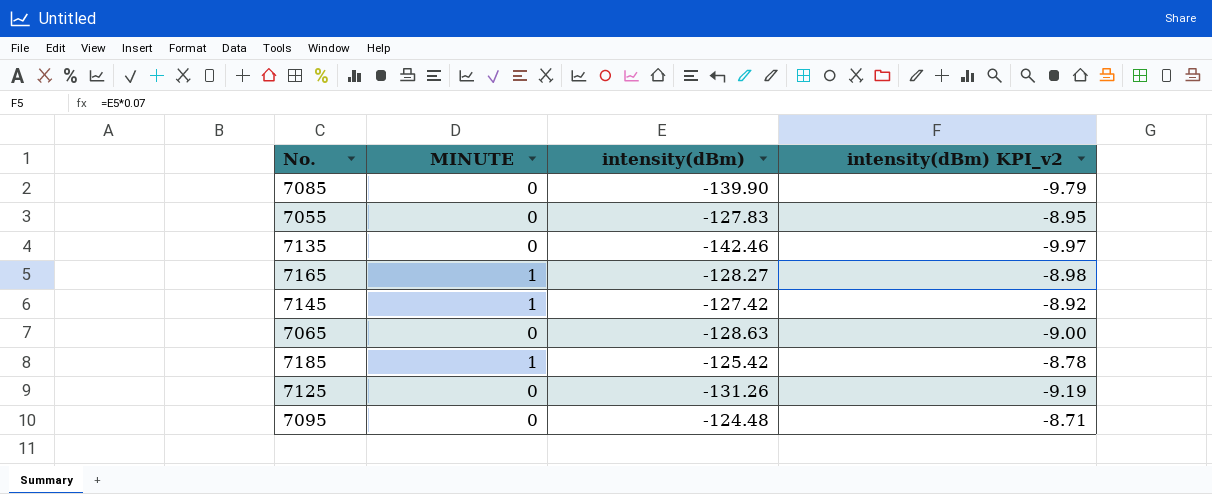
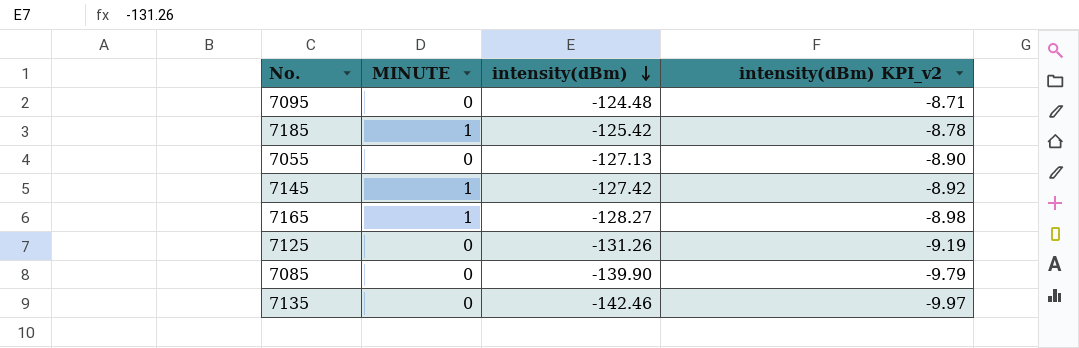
row order: none -> intensity(dBm) descending
row 7065: 0 | -128.63 | -9.00 -> none
7055 | intensity(dBm): -127.83 -> -127.13
7055 | intensity(dBm) KPI_v2: -8.95 -> -8.90

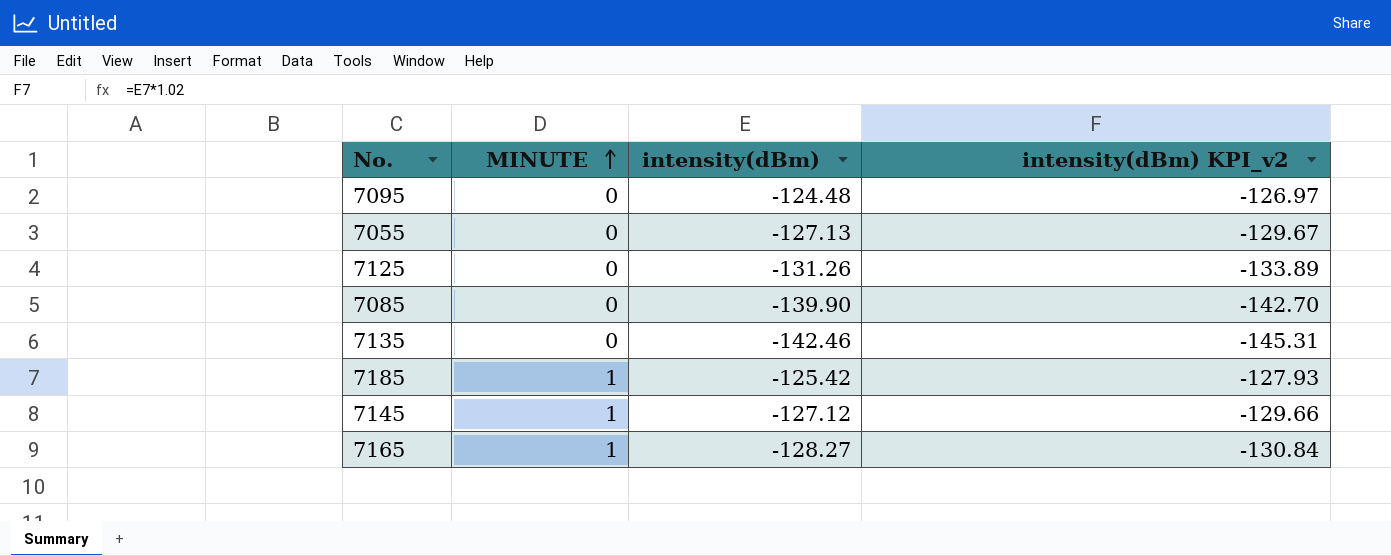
row order: intensity(dBm) descending -> MINUTE ascending
column intensity(dBm) KPI_v2 | formula: [intensity(dBm)] * 0.07 -> [intensity(dBm)] * 1.02
7145 | intensity(dBm): -127.42 -> -127.12

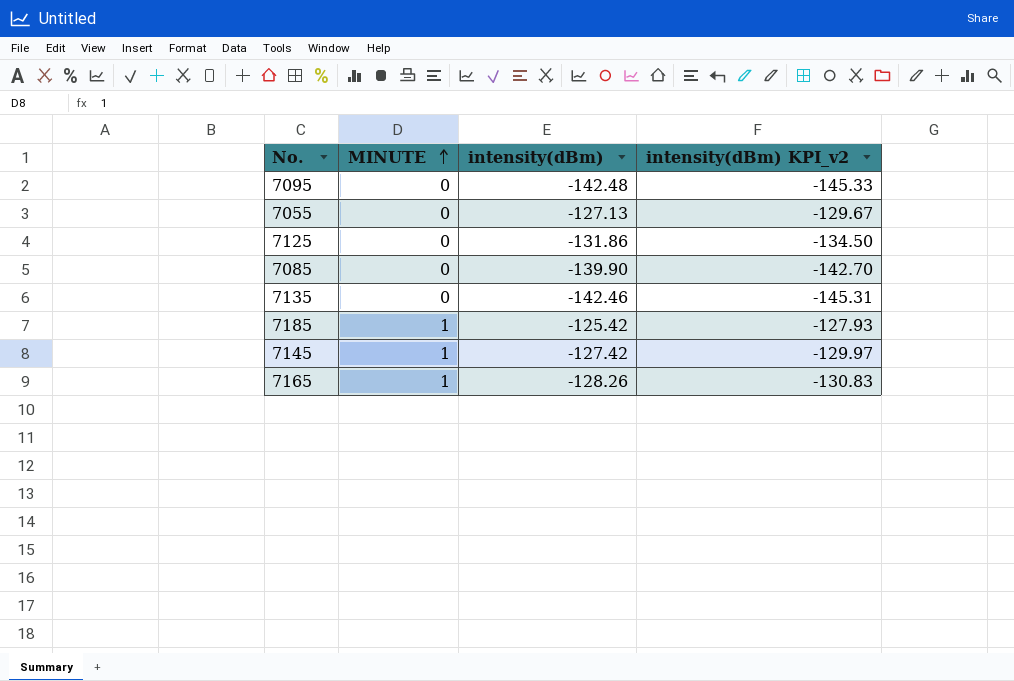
7095 | intensity(dBm): -124.48 -> -142.48
7095 | intensity(dBm) KPI_v2: -126.97 -> -145.33
7125 | intensity(dBm): -131.26 -> -131.86
7125 | intensity(dBm) KPI_v2: -133.89 -> -134.50
7145 | intensity(dBm): -127.12 -> -127.42
7145 | intensity(dBm) KPI_v2: -129.66 -> -129.97
7165 | intensity(dBm): -128.27 -> -128.26
7165 | intensity(dBm) KPI_v2: -130.84 -> -130.83

